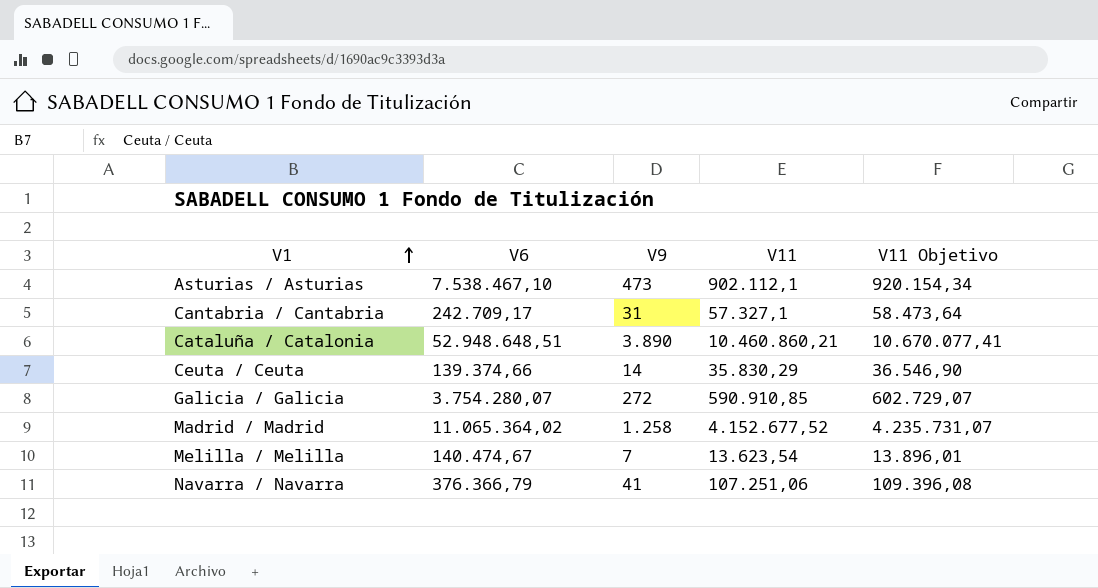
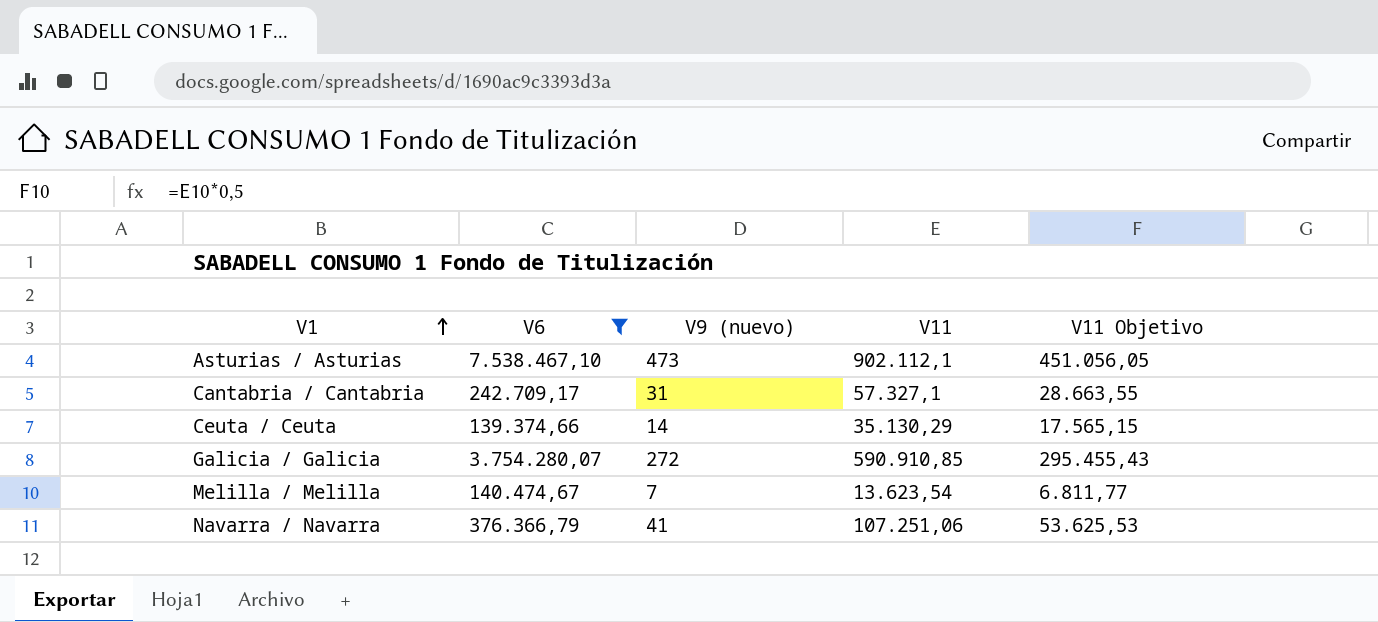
filter: none -> V6 <= 7.538.467,10
column name: V9 -> V9 (nuevo)
column V11 Objetivo | formula: [V11] * 1,02 -> [V11] * 0,5
Ceuta / Ceuta | V11: 35.830,29 -> 35.130,29

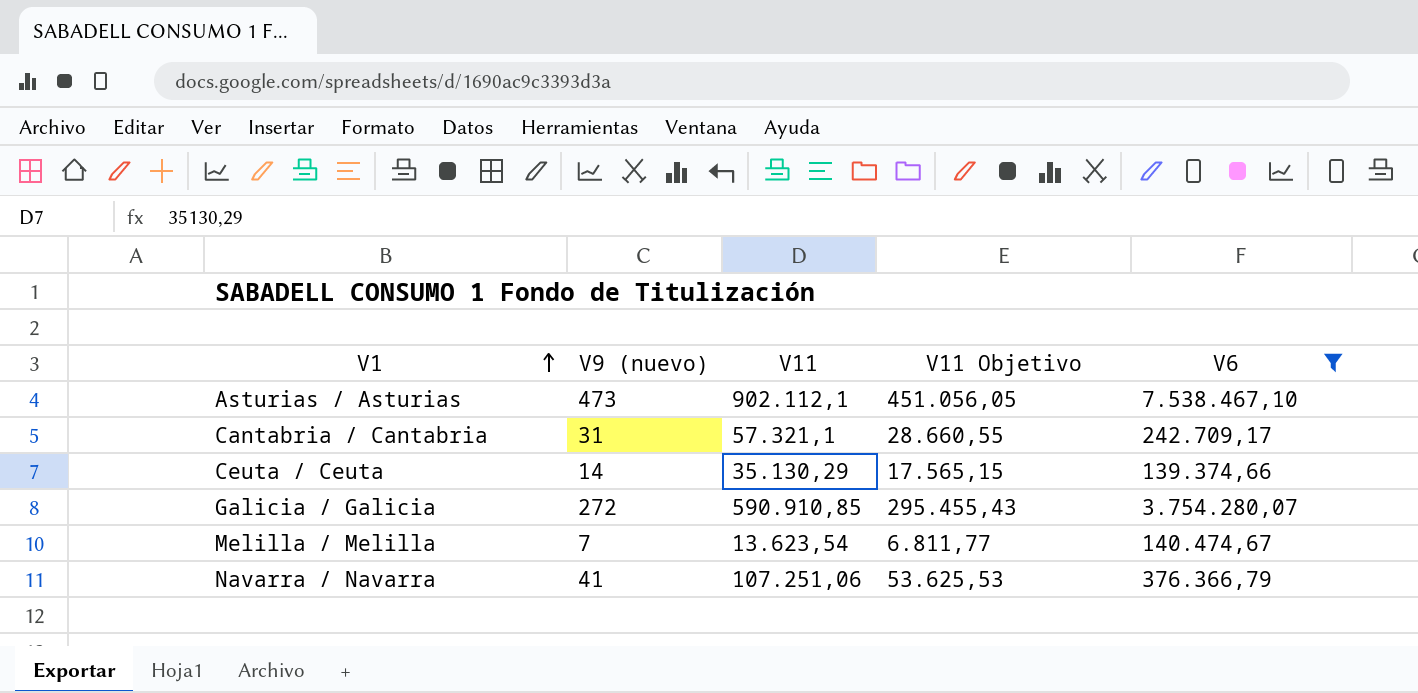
column V6 | position: 2 -> 5
Cantabria / Cantabria | V11: 57.327,1 -> 57.321,1
Cantabria / Cantabria | V11 Objetivo: 28.663,55 -> 28.660,55

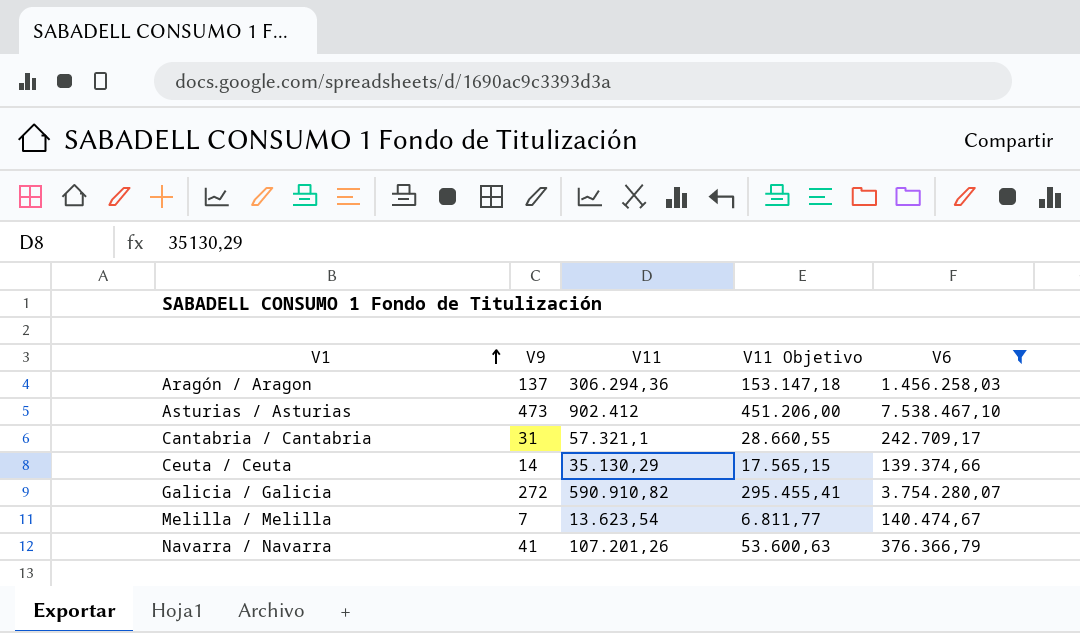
column name: V9 (nuevo) -> V9
row Aragón / Aragon: none -> 137 | 306.294,36 | 153.147,18 | 1.456.258,03
Asturias / Asturias | V11: 902.112,1 -> 902.412
Asturias / Asturias | V11 Objetivo: 451.056,05 -> 451.206,00
Galicia / Galicia | V11: 590.910,85 -> 590.910,82
Galicia / Galicia | V11 Objetivo: 295.455,43 -> 295.455,41
Navarra / Navarra | V11: 107.251,06 -> 107.201,26
Navarra / Navarra | V11 Objetivo: 53.625,53 -> 53.600,63

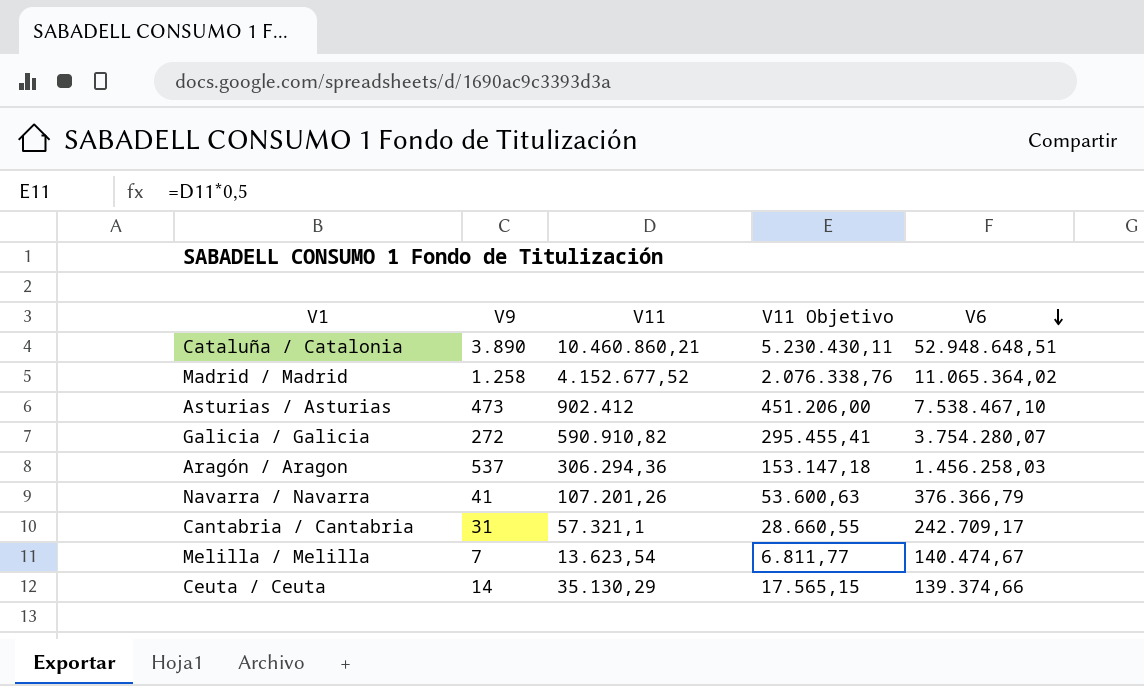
filter: V6 <= 7.538.467,10 -> none
row order: V1 ascending -> V6 descending
Aragón / Aragon | V9: 137 -> 537

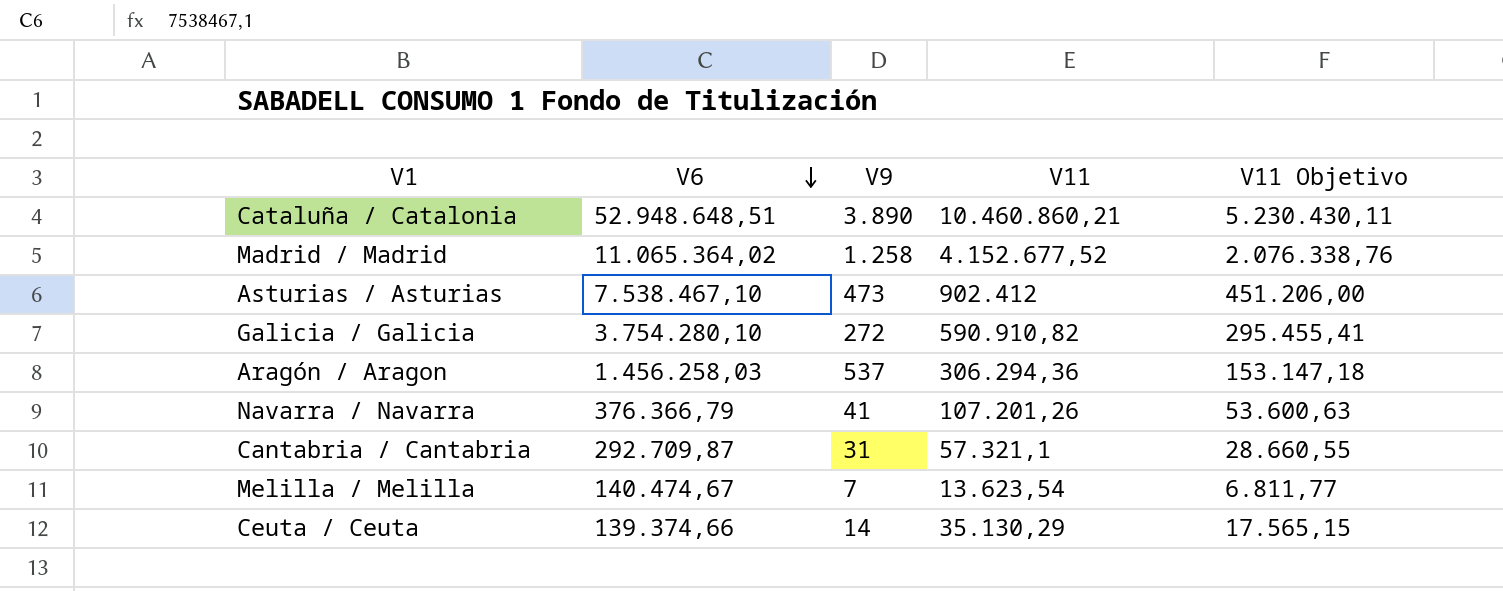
column V6 | position: 5 -> 2
Galicia / Galicia | V6: 3.754.280,07 -> 3.754.280,10
Cantabria / Cantabria | V6: 242.709,17 -> 292.709,87

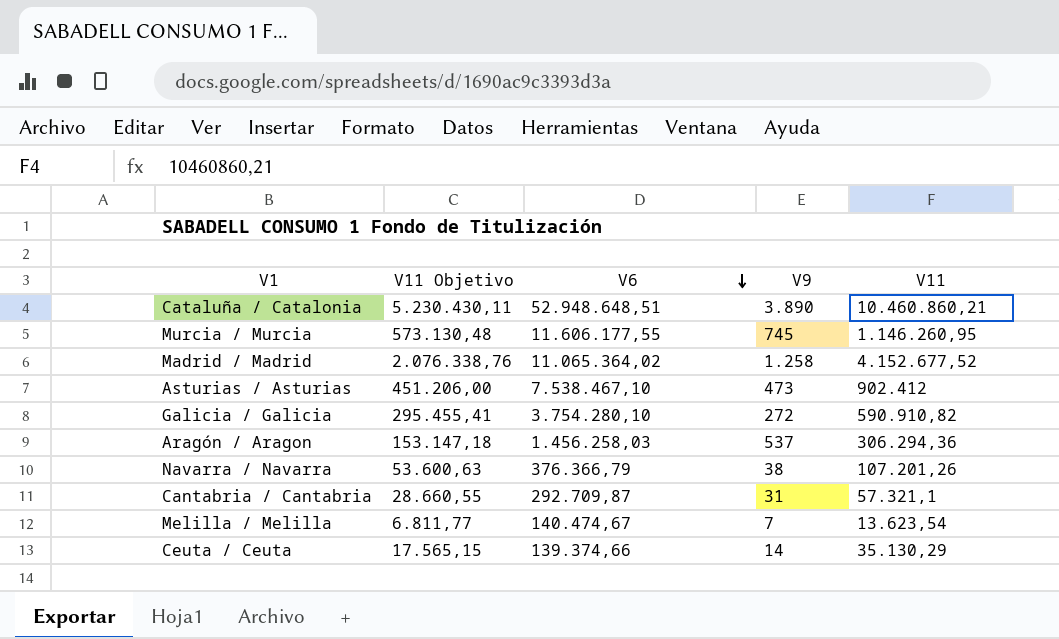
column V11 Objetivo | position: 5 -> 2
row Murcia / Murcia: none -> 573.130,48 | 11.606.177,55 | 745 | 1.146.260,95
Navarra / Navarra | V9: 41 -> 38

